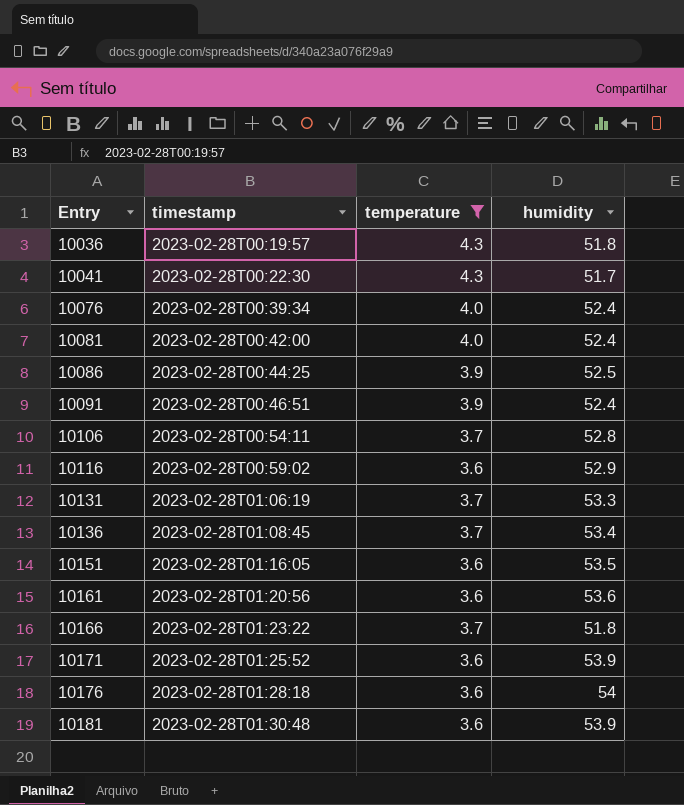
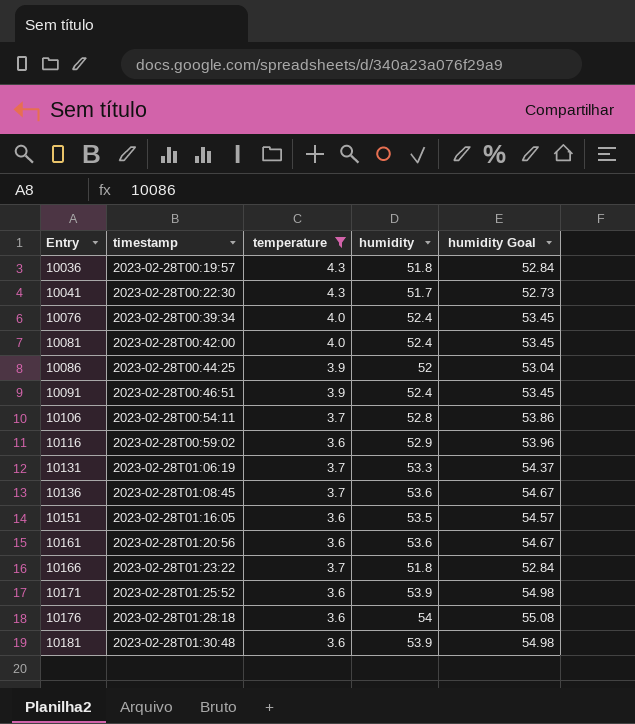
column humidity Goal | formula: none -> [humidity] * 1.02
10086 | humidity: 52.5 -> 52
10136 | humidity: 53.4 -> 53.6

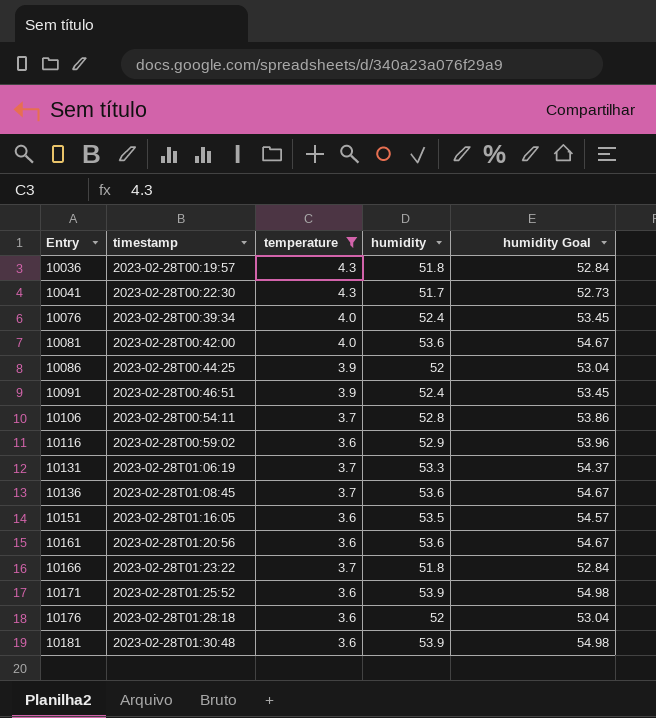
10081 | humidity: 52.4 -> 53.6
10081 | humidity Goal: 53.45 -> 54.67
10176 | humidity: 54 -> 52
10176 | humidity Goal: 55.08 -> 53.04

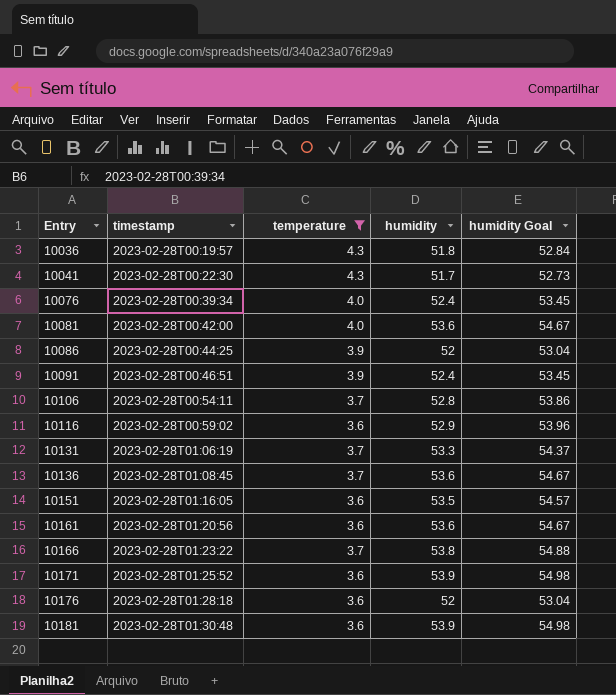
10166 | humidity: 51.8 -> 53.8
10166 | humidity Goal: 52.84 -> 54.88

